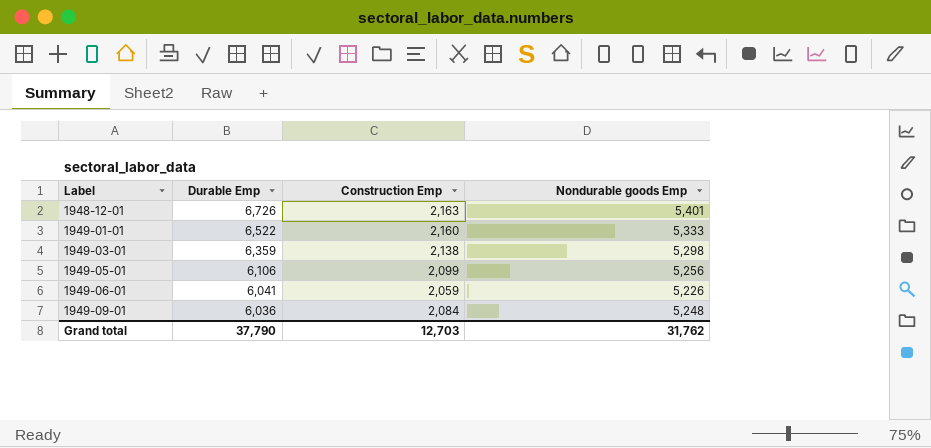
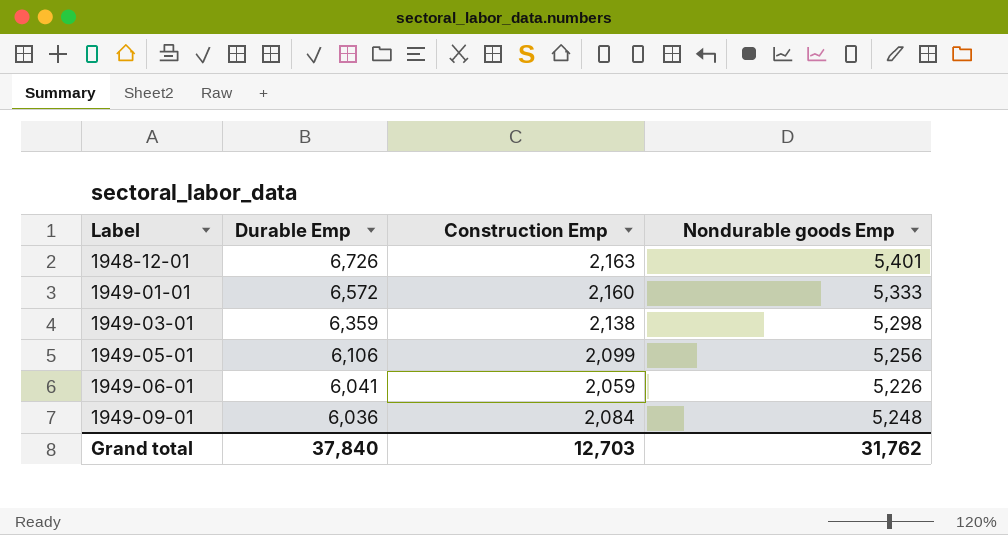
1949-01-01 | Durable Emp: 6,522 -> 6,572
Grand total | Durable Emp: 37,790 -> 37,840

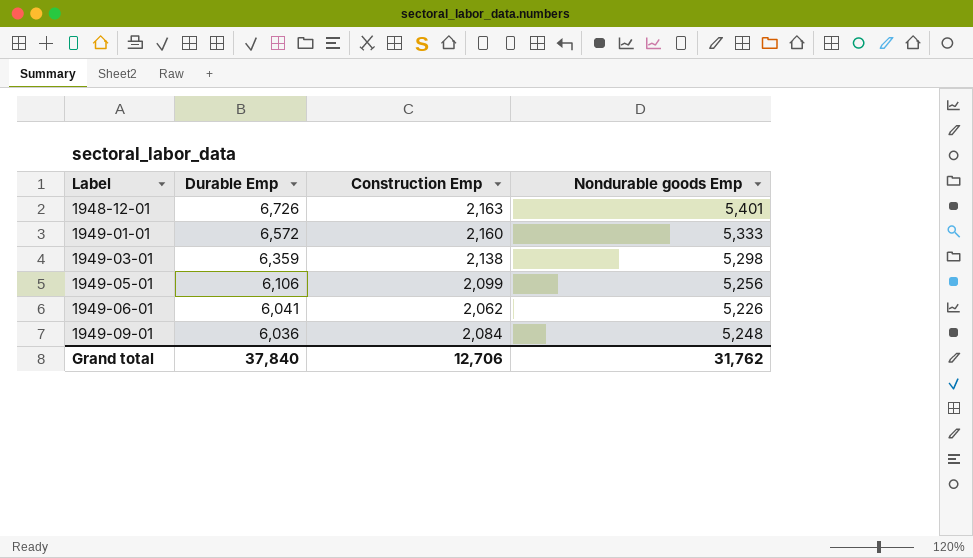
1949-06-01 | Construction Emp: 2,059 -> 2,062
Grand total | Construction Emp: 12,703 -> 12,706

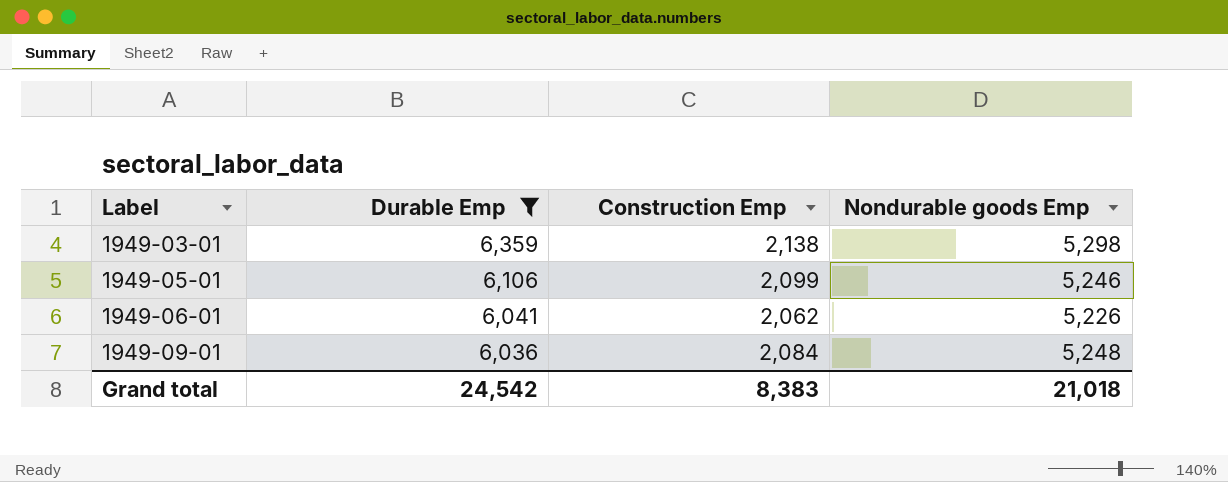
filter: none -> Durable Emp <= 6,359
1949-05-01 | Nondurable goods Emp: 5,256 -> 5,246
Grand total | Durable Emp: 37,840 -> 24,542
Grand total | Construction Emp: 12,706 -> 8,383
Grand total | Nondurable goods Emp: 31,762 -> 21,018

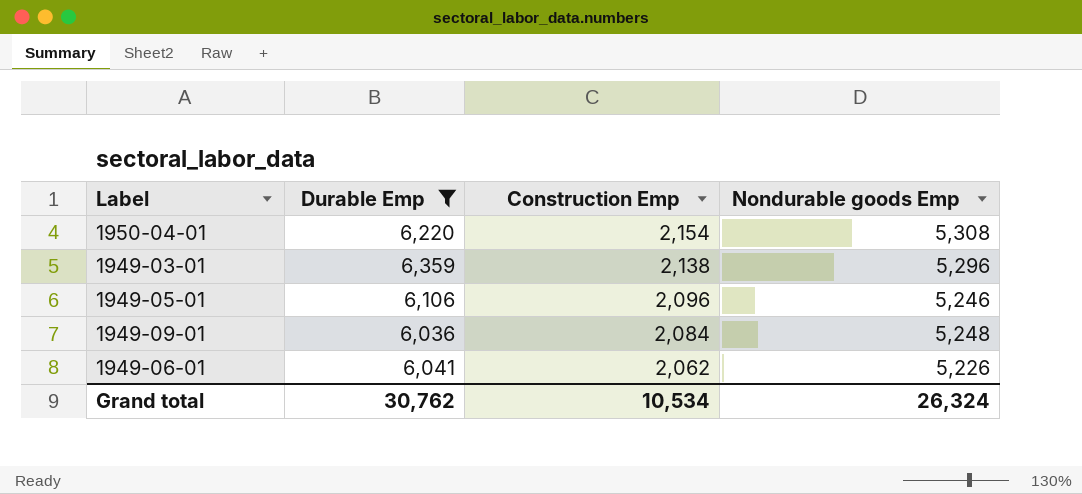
row order: Label ascending -> Construction Emp descending
row 1950-04-01: none -> 6,220 | 2,154 | 5,308
1949-03-01 | Nondurable goods Emp: 5,298 -> 5,296
1949-05-01 | Construction Emp: 2,099 -> 2,096
Grand total | Durable Emp: 24,542 -> 30,762
Grand total | Construction Emp: 8,383 -> 10,534
Grand total | Nondurable goods Emp: 21,018 -> 26,324

